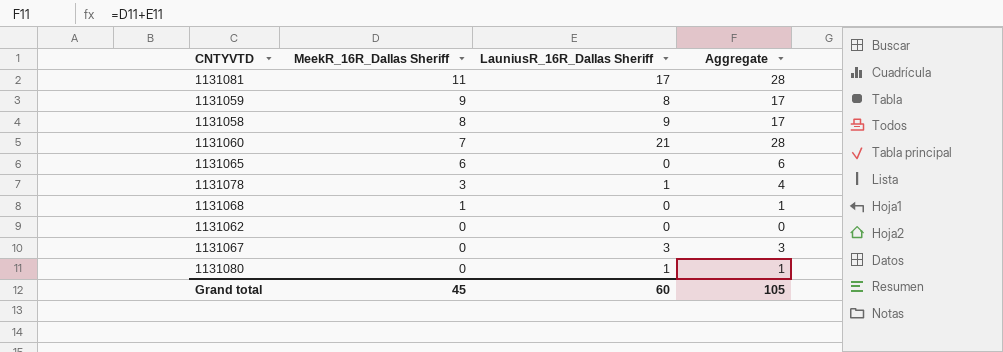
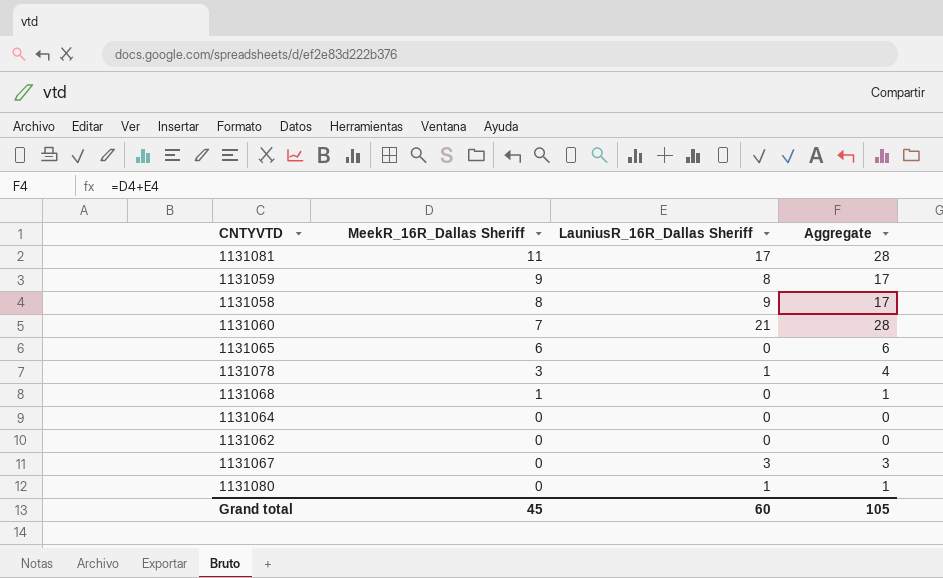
row 1131064: none -> 0 | 0 | 0

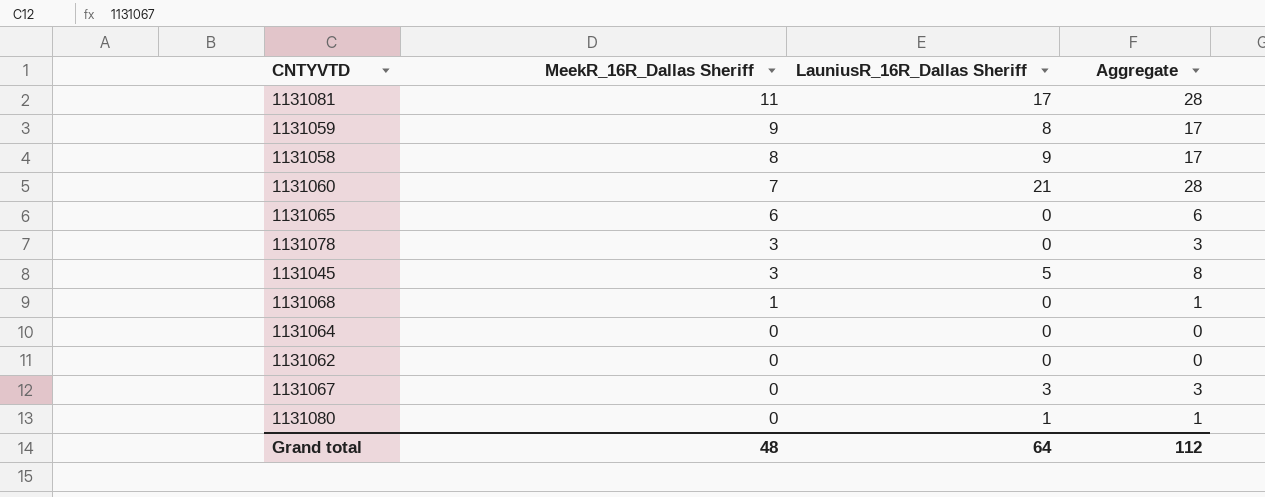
1131078 | LauniusR_16R_Dallas Sheriff: 1 -> 0
1131078 | Aggregate: 4 -> 3
row 1131045: none -> 3 | 5 | 8
Grand total | MeekR_16R_Dallas Sheriff: 45 -> 48
Grand total | LauniusR_16R_Dallas Sheriff: 60 -> 64
Grand total | Aggregate: 105 -> 112

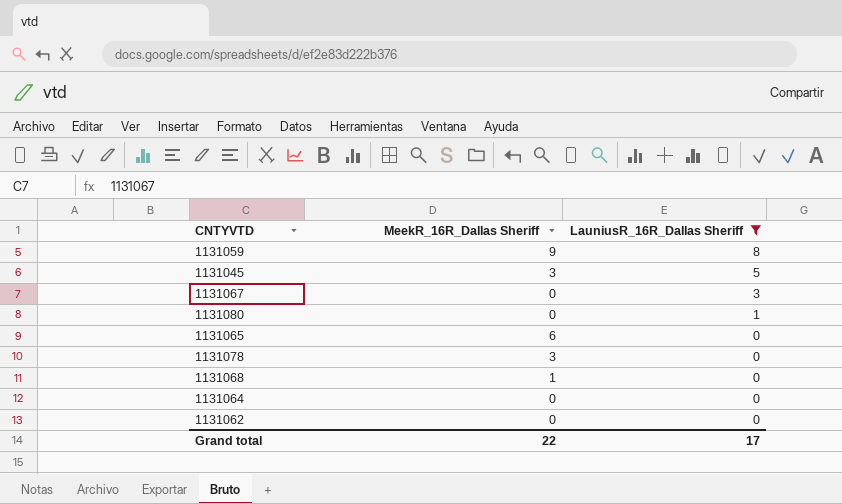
filter: none -> LauniusR_16R_Dallas Sheriff <= 8
row order: MeekR_16R_Dallas Sheriff descending -> LauniusR_16R_Dallas Sheriff descending
column Aggregate | formula: [MeekR_16R_Dallas Sheriff] + [LauniusR_16R_Dallas Sheriff] -> none
Grand total | MeekR_16R_Dallas Sheriff: 48 -> 22
Grand total | LauniusR_16R_Dallas Sheriff: 64 -> 17

